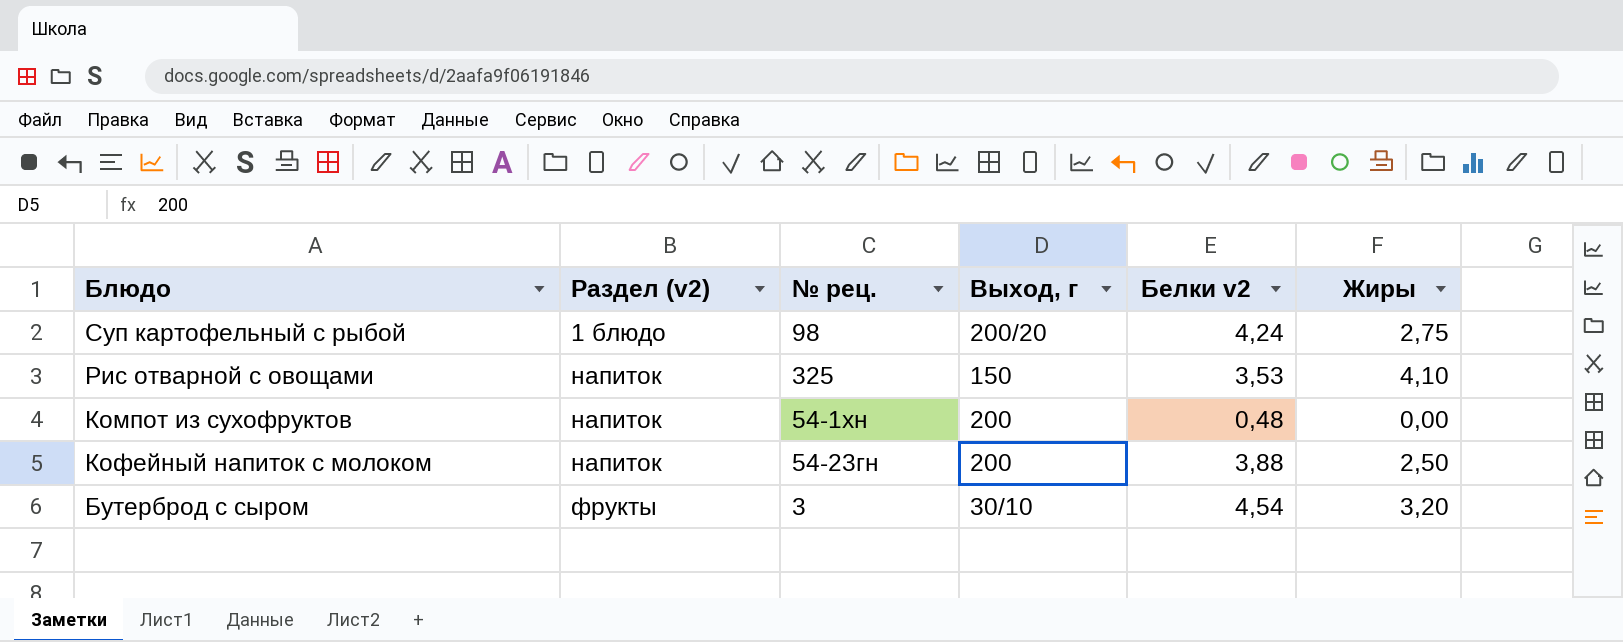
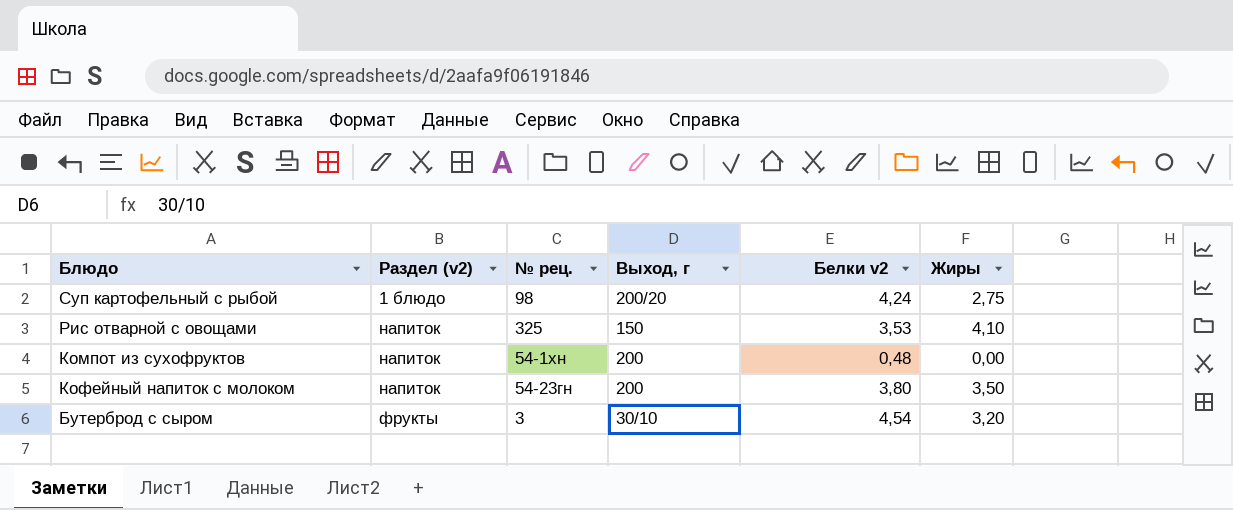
Кофейный напиток с молоком | Белки v2: 3,88 -> 3,80
Кофейный напиток с молоком | Жиры: 2,50 -> 3,50

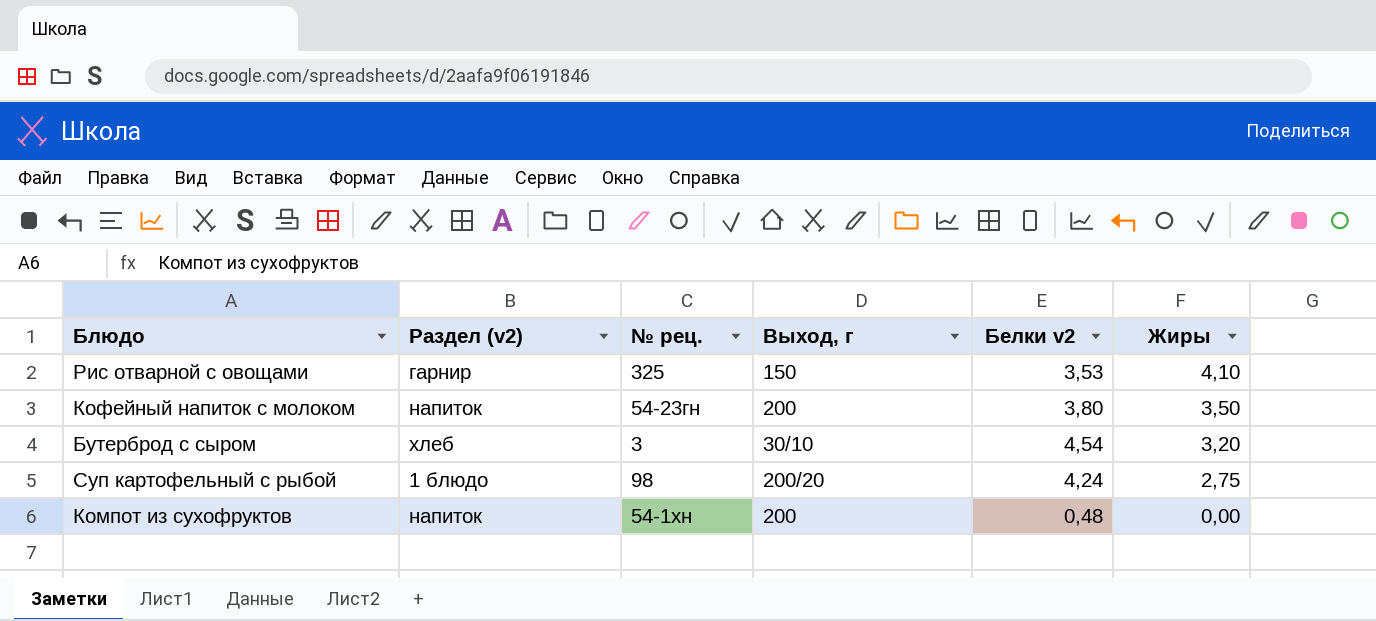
row order: Раздел (v2) ascending -> Жиры descending
Рис отварной с овощами | Раздел (v2): напиток -> гарнир
Бутерброд с сыром | Раздел (v2): фрукты -> хлеб

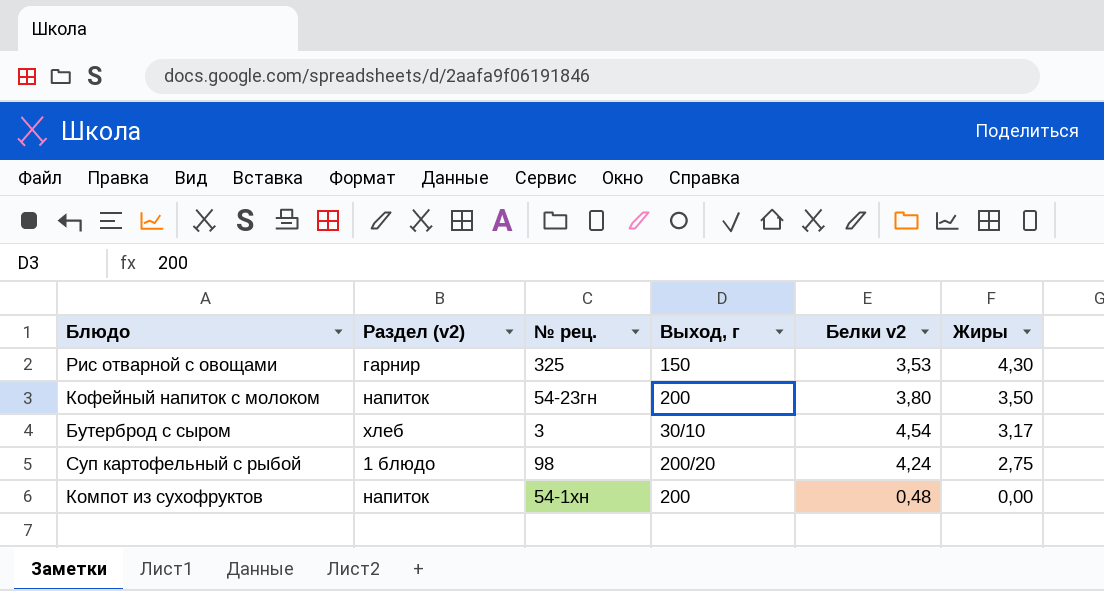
Рис отварной с овощами | Жиры: 4,10 -> 4,30
Бутерброд с сыром | Жиры: 3,20 -> 3,17

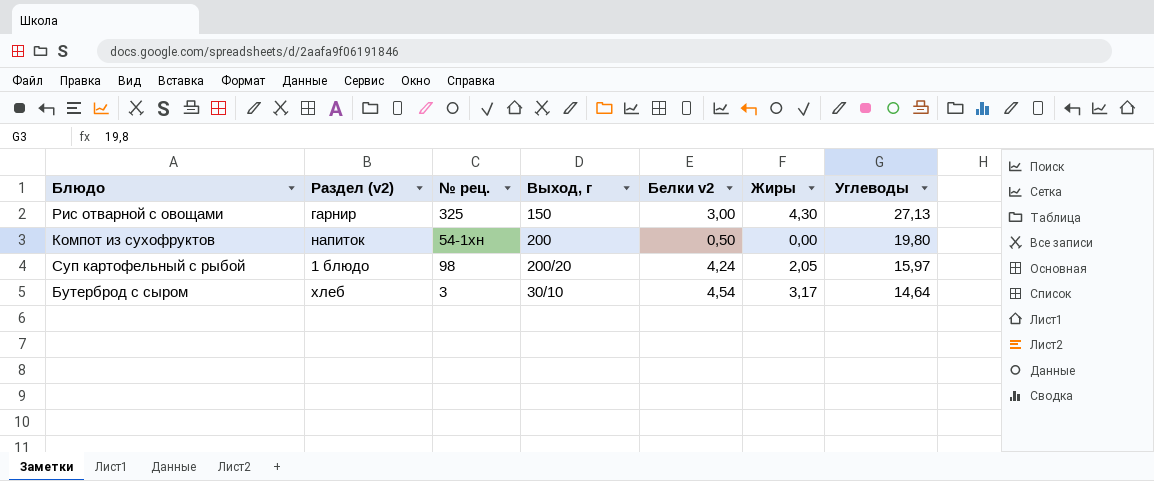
row order: Жиры descending -> Углеводы descending
column Углеводы | position: none -> 7
row Кофейный напиток с молоком: напиток | 54-23гн | 200 | 3,80 | 3,50 -> none
Рис отварной с овощами | Белки v2: 3,53 -> 3,00
Компот из сухофруктов | Белки v2: 0,48 -> 0,50
Суп картофельный с рыбой | Жиры: 2,75 -> 2,05

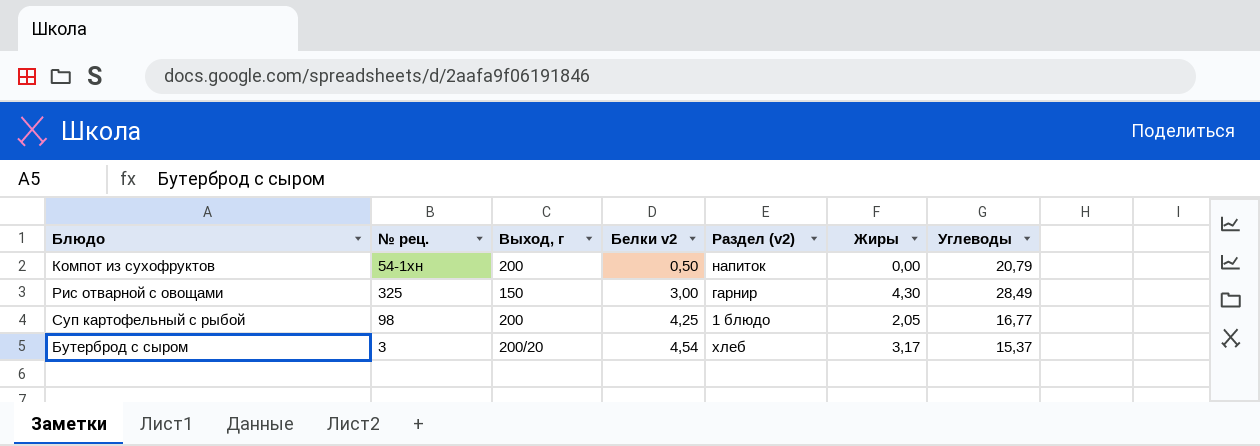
row order: Углеводы descending -> Белки v2 ascending
column Раздел (v2) | position: 2 -> 5
Компот из сухофруктов | Углеводы: 19,80 -> 20,79
Рис отварной с овощами | Углеводы: 27,13 -> 28,49
Суп картофельный с рыбой | Выход, г: 200/20 -> 200
Суп картофельный с рыбой | Белки v2: 4,24 -> 4,25
Суп картофельный с рыбой | Углеводы: 15,97 -> 16,77
Бутерброд с сыром | Выход, г: 30/10 -> 200/20
Бутерброд с сыром | Углеводы: 14,64 -> 15,37

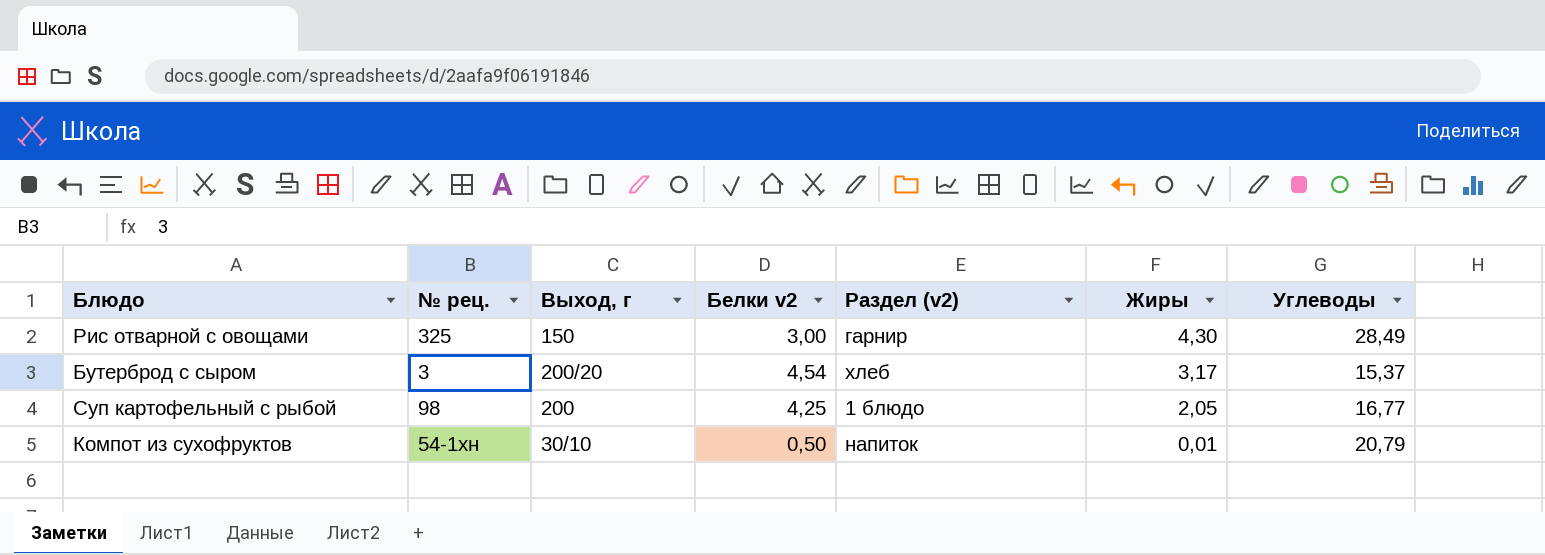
row order: Белки v2 ascending -> Жиры descending
Компот из сухофруктов | Выход, г: 200 -> 30/10
Компот из сухофруктов | Жиры: 0,00 -> 0,01

